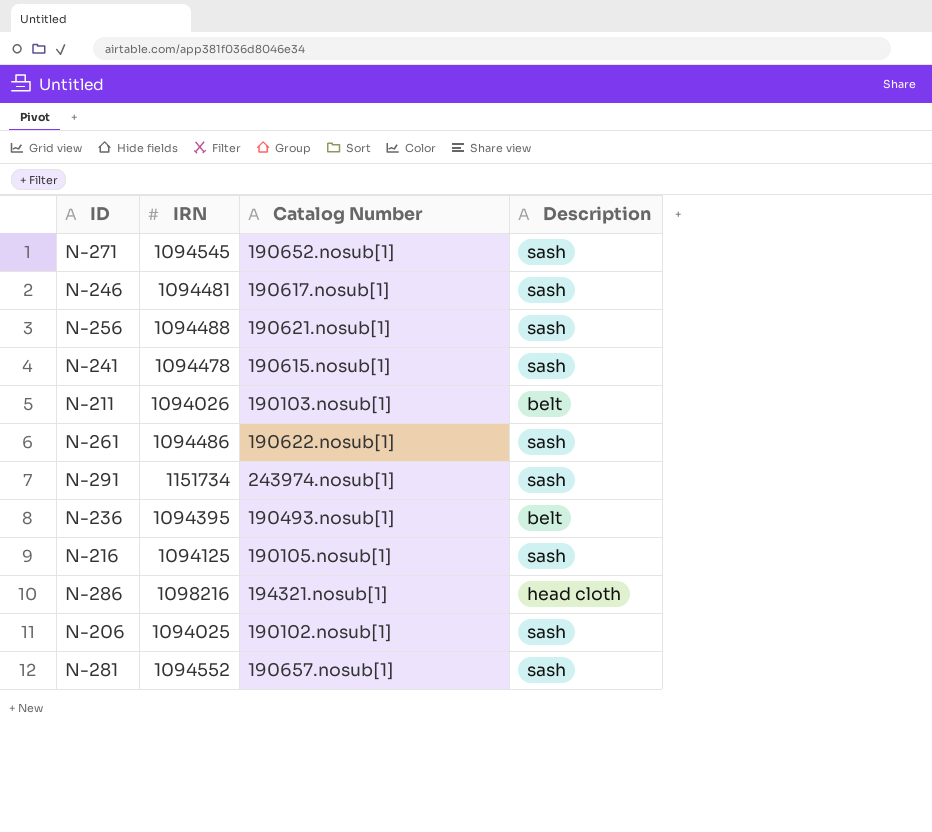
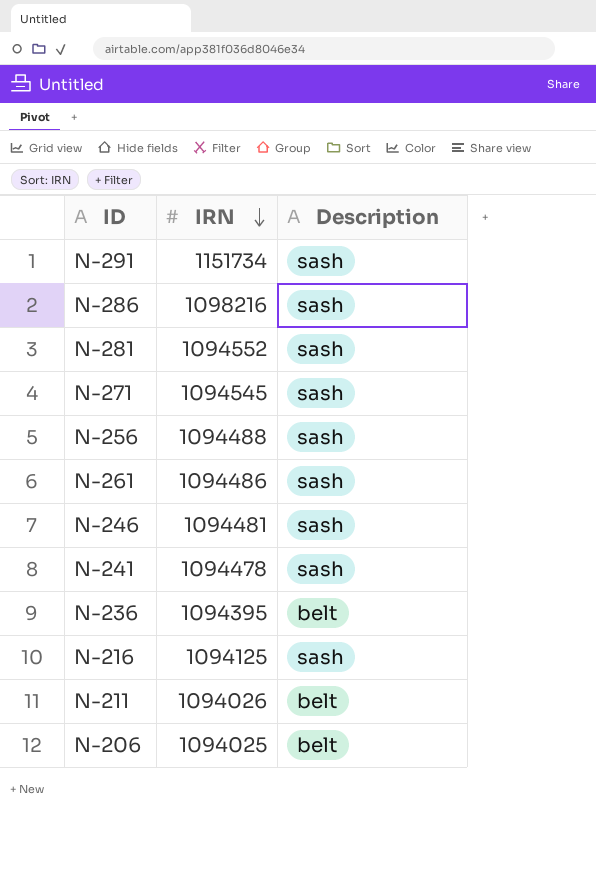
row order: none -> IRN descending
column Catalog Number | position: 3 -> none
N-286 | Description: head cloth -> sash
N-206 | Description: sash -> belt

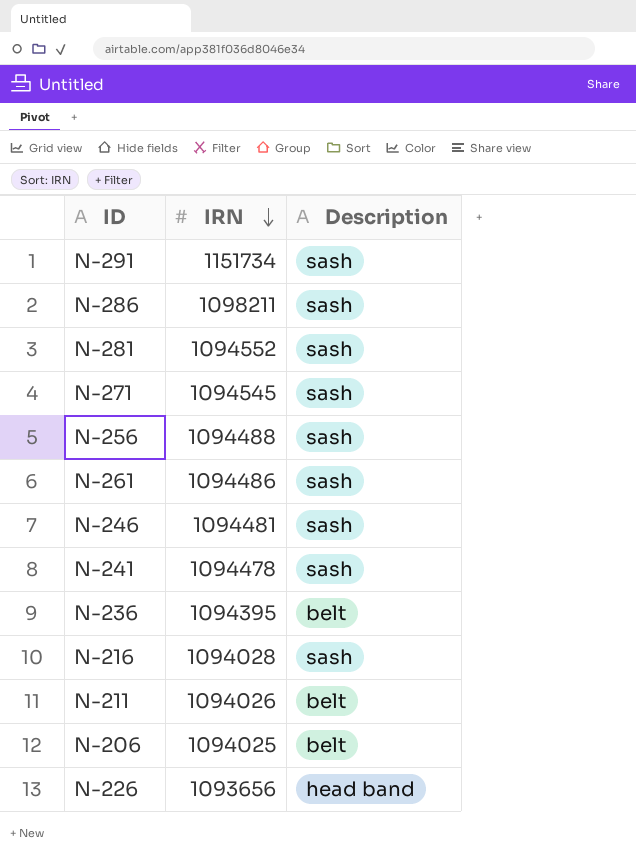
N-286 | IRN: 1098216 -> 1098211
N-216 | IRN: 1094125 -> 1094028
row N-226: none -> 1093656 | head band

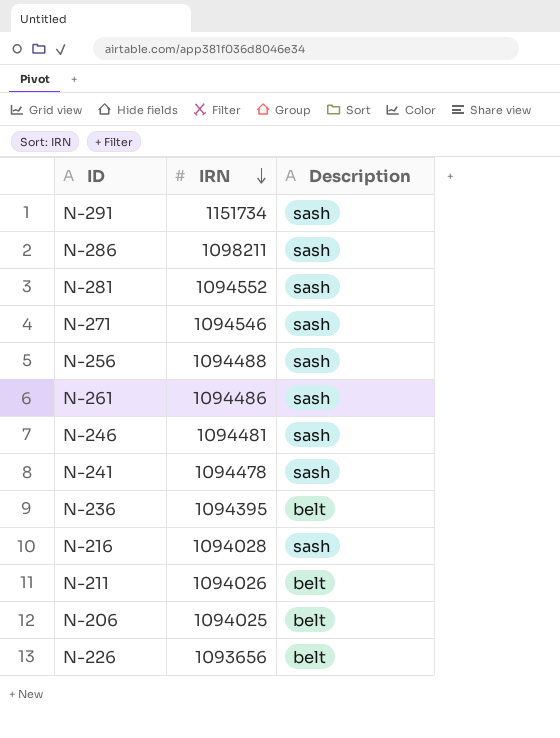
N-271 | IRN: 1094545 -> 1094546
N-226 | Description: head band -> belt

